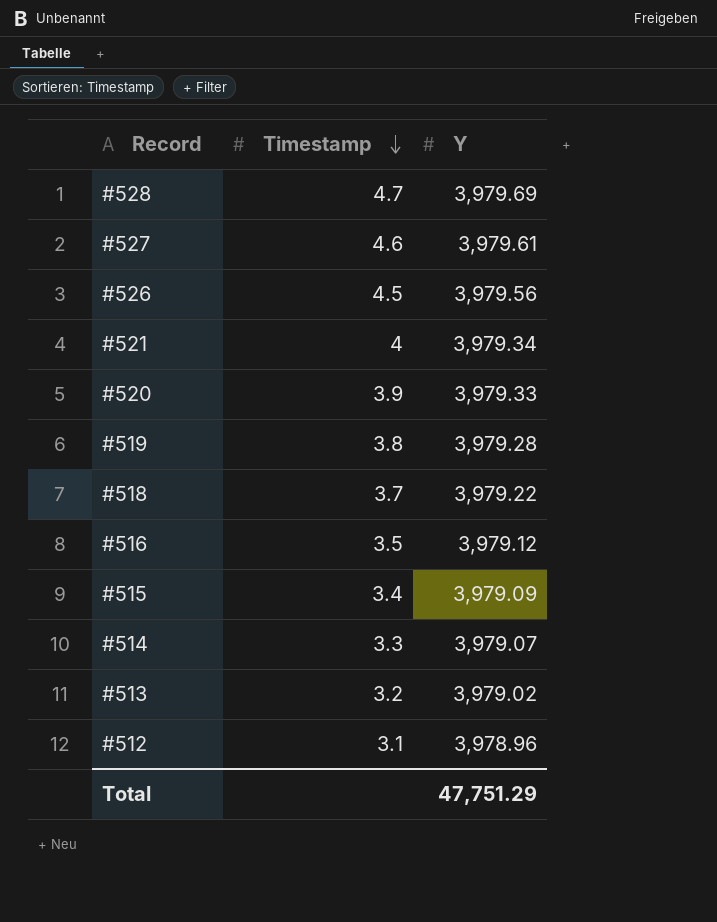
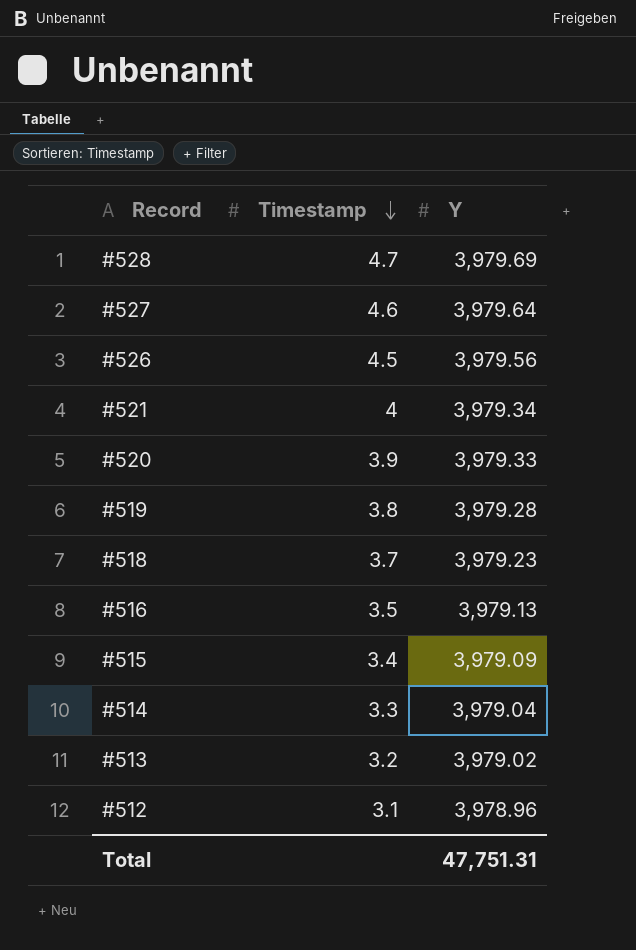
#527 | Y: 3,979.61 -> 3,979.64
#518 | Y: 3,979.22 -> 3,979.23
#516 | Y: 3,979.12 -> 3,979.13
#514 | Y: 3,979.07 -> 3,979.04
Total | Y: 47,751.29 -> 47,751.31

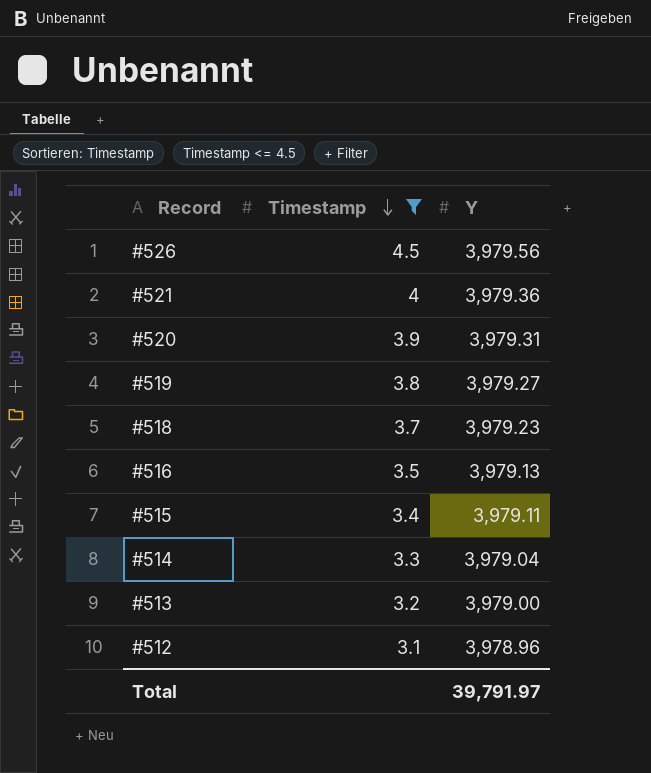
filter: none -> Timestamp <= 4.5
#521 | Y: 3,979.34 -> 3,979.36
#520 | Y: 3,979.33 -> 3,979.31
#519 | Y: 3,979.28 -> 3,979.27
#515 | Y: 3,979.09 -> 3,979.11
#513 | Y: 3,979.02 -> 3,979.00
Total | Y: 47,751.31 -> 39,791.97

